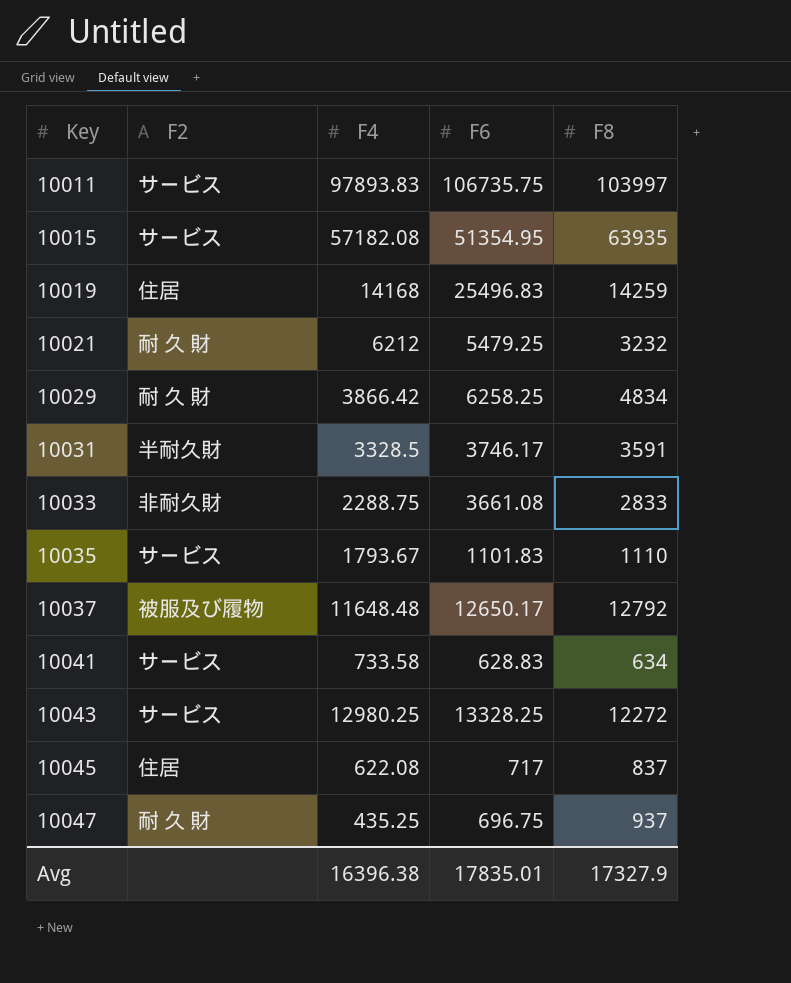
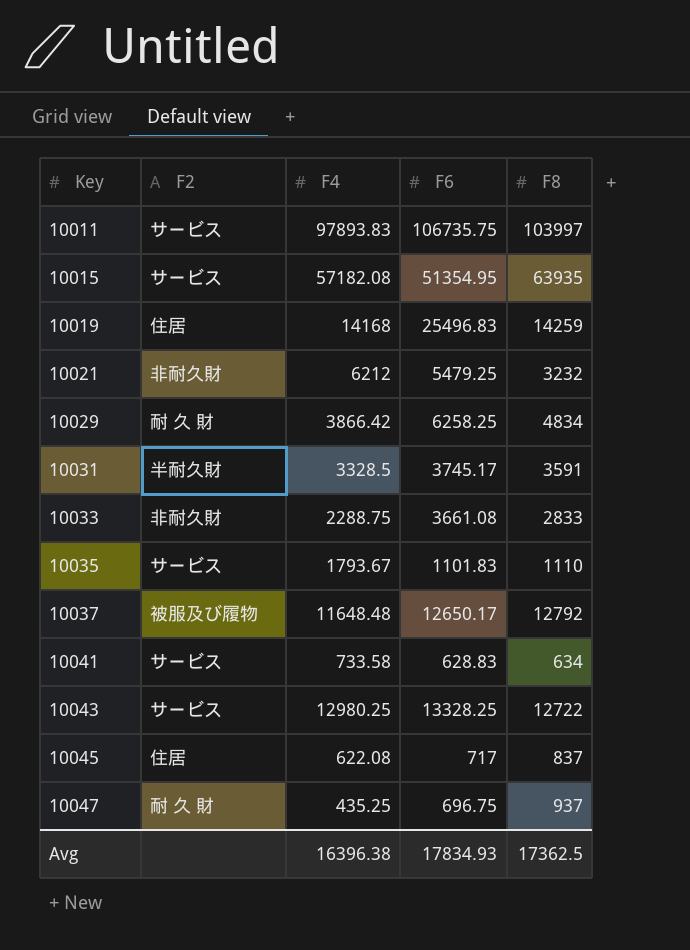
10021 | F2: 耐 久 財 -> 非耐久財
10031 | F6: 3746.17 -> 3745.17
10043 | F8: 12272 -> 12722
Avg | F6: 17835.01 -> 17834.93
Avg | F8: 17327.9 -> 17362.5

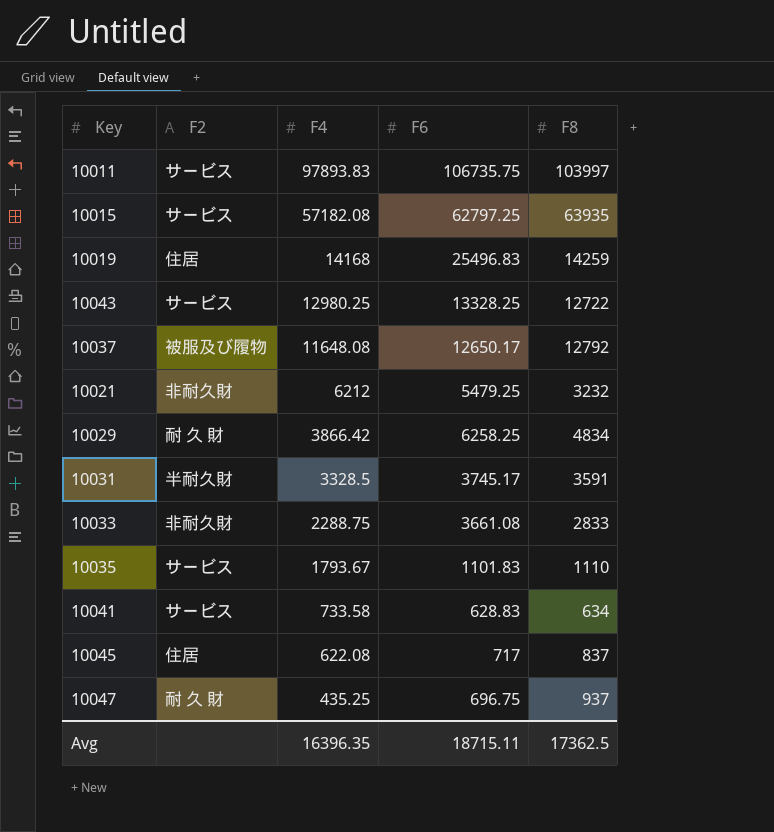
row order: Key ascending -> F4 descending
10015 | F6: 51354.95 -> 62797.25
10037 | F4: 11648.48 -> 11648.08
Avg | F4: 16396.38 -> 16396.35
Avg | F6: 17834.93 -> 18715.11

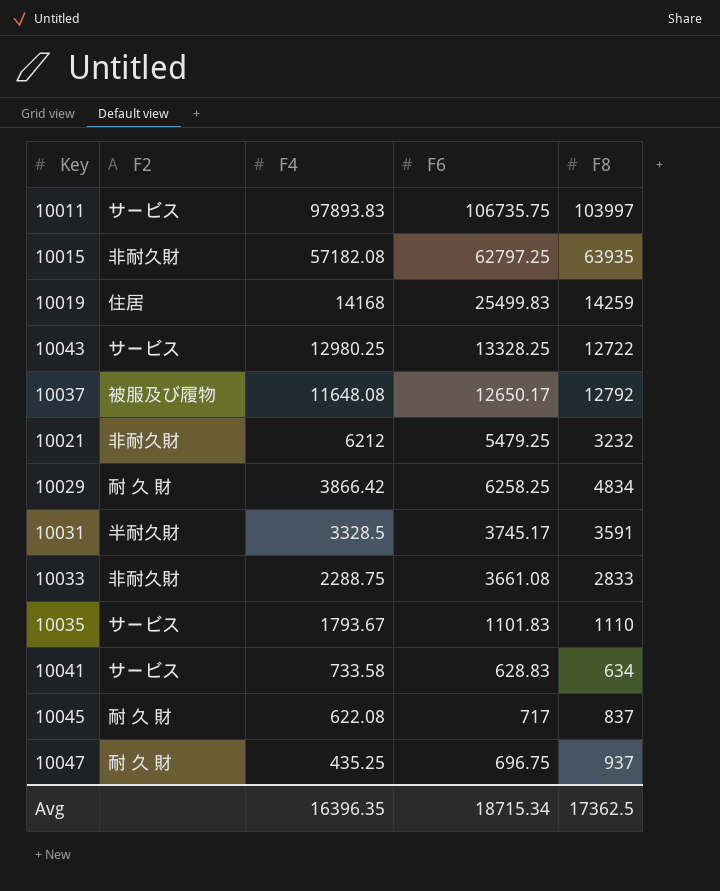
10015 | F2: サービス -> 非耐久財
10019 | F6: 25496.83 -> 25499.83
10045 | F2: 住居 -> 耐 久 財
Avg | F6: 18715.11 -> 18715.34

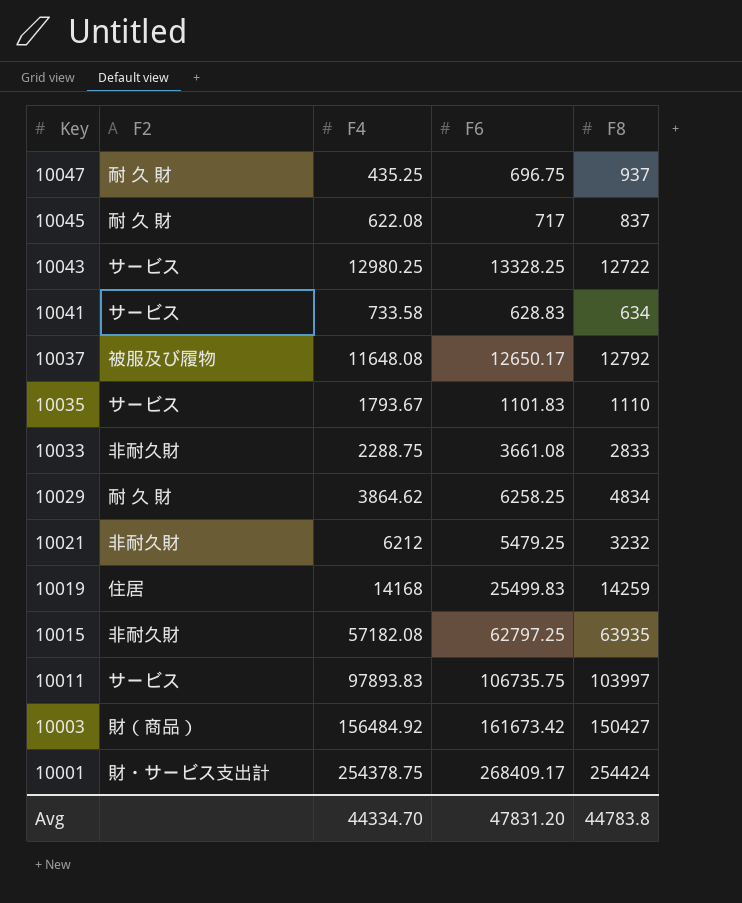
row order: F4 descending -> Key descending
row 10031: 半耐久財 | 3328.5 | 3745.17 | 3591 -> none
10029 | F4: 3866.42 -> 3864.62
row 10003: none -> 財（商品） | 156484.92 | 161673.42 | 150427
row 10001: none -> 財・サービス支出計 | 254378.75 | 268409.17 | 254424
Avg | F4: 16396.35 -> 44334.70
Avg | F6: 18715.34 -> 47831.20
Avg | F8: 17362.5 -> 44783.8

